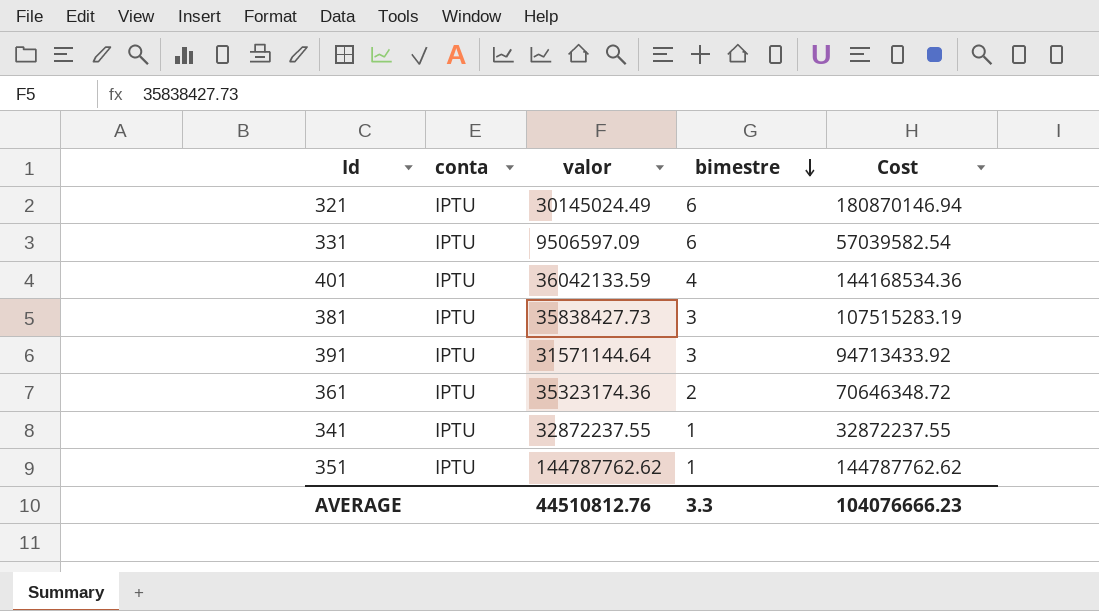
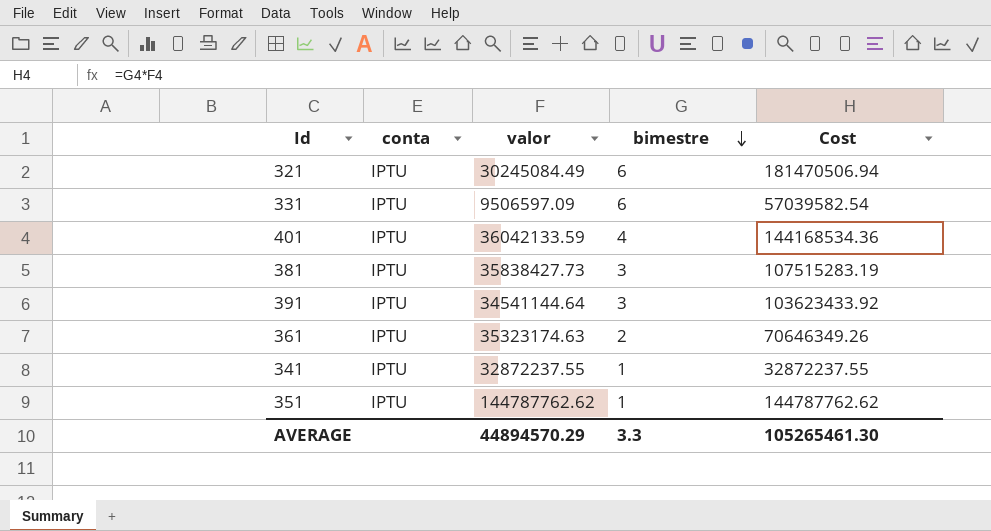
321 | valor: 30145024.49 -> 30245084.49
321 | Cost: 180870146.94 -> 181470506.94
391 | valor: 31571144.64 -> 34541144.64
391 | Cost: 94713433.92 -> 103623433.92
361 | valor: 35323174.36 -> 35323174.63
361 | Cost: 70646348.72 -> 70646349.26
AVERAGE | valor: 44510812.76 -> 44894570.29
AVERAGE | Cost: 104076666.23 -> 105265461.30

